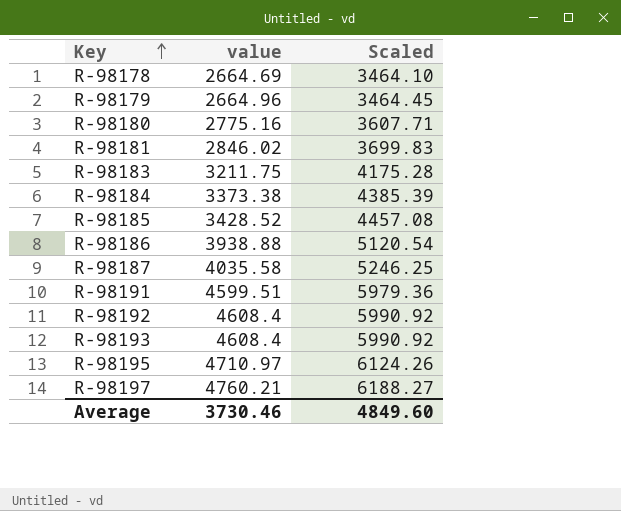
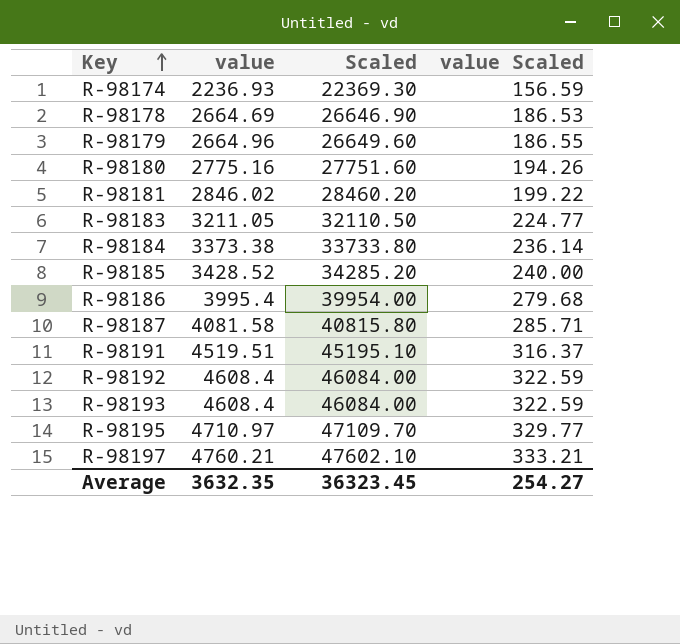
column Scaled | formula: [value] * 1.3 -> [value] * 10
column value Scaled | formula: none -> [value] * 0.07
row R-98174: none -> 2236.93 | 22369.30 | 156.59
R-98183 | value: 3211.75 -> 3211.05
R-98186 | value: 3938.88 -> 3995.4
R-98187 | value: 4035.58 -> 4081.58
R-98191 | value: 4599.51 -> 4519.51
Average | value: 3730.46 -> 3632.35
Average | Scaled: 4849.60 -> 36323.45

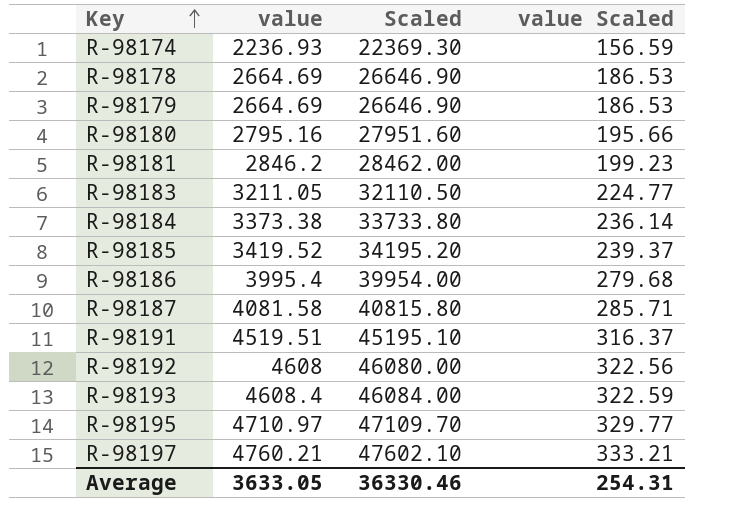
R-98179 | value: 2664.96 -> 2664.69
R-98179 | Scaled: 26649.60 -> 26646.90
R-98179 | value Scaled: 186.55 -> 186.53
R-98180 | value: 2775.16 -> 2795.16
R-98180 | Scaled: 27751.60 -> 27951.60
R-98180 | value Scaled: 194.26 -> 195.66
R-98181 | value: 2846.02 -> 2846.2
R-98181 | Scaled: 28460.20 -> 28462.00
R-98181 | value Scaled: 199.22 -> 199.23
R-98185 | value: 3428.52 -> 3419.52
R-98185 | Scaled: 34285.20 -> 34195.20
R-98185 | value Scaled: 240.00 -> 239.37
R-98192 | value: 4608.4 -> 4608
R-98192 | Scaled: 46084.00 -> 46080.00
R-98192 | value Scaled: 322.59 -> 322.56
Average | value: 3632.35 -> 3633.05
Average | Scaled: 36323.45 -> 36330.46
Average | value Scaled: 254.27 -> 254.31

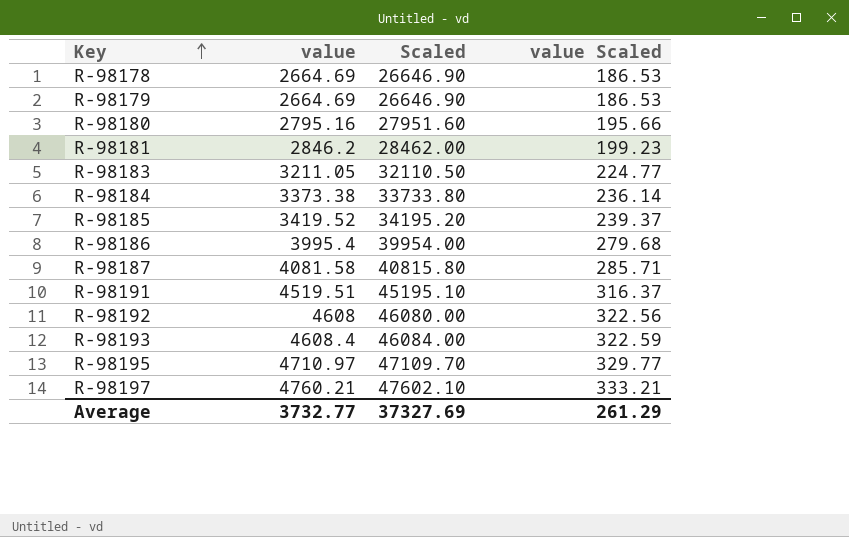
row R-98174: 2236.93 | 22369.30 | 156.59 -> none
Average | value: 3633.05 -> 3732.77
Average | Scaled: 36330.46 -> 37327.69
Average | value Scaled: 254.31 -> 261.29

